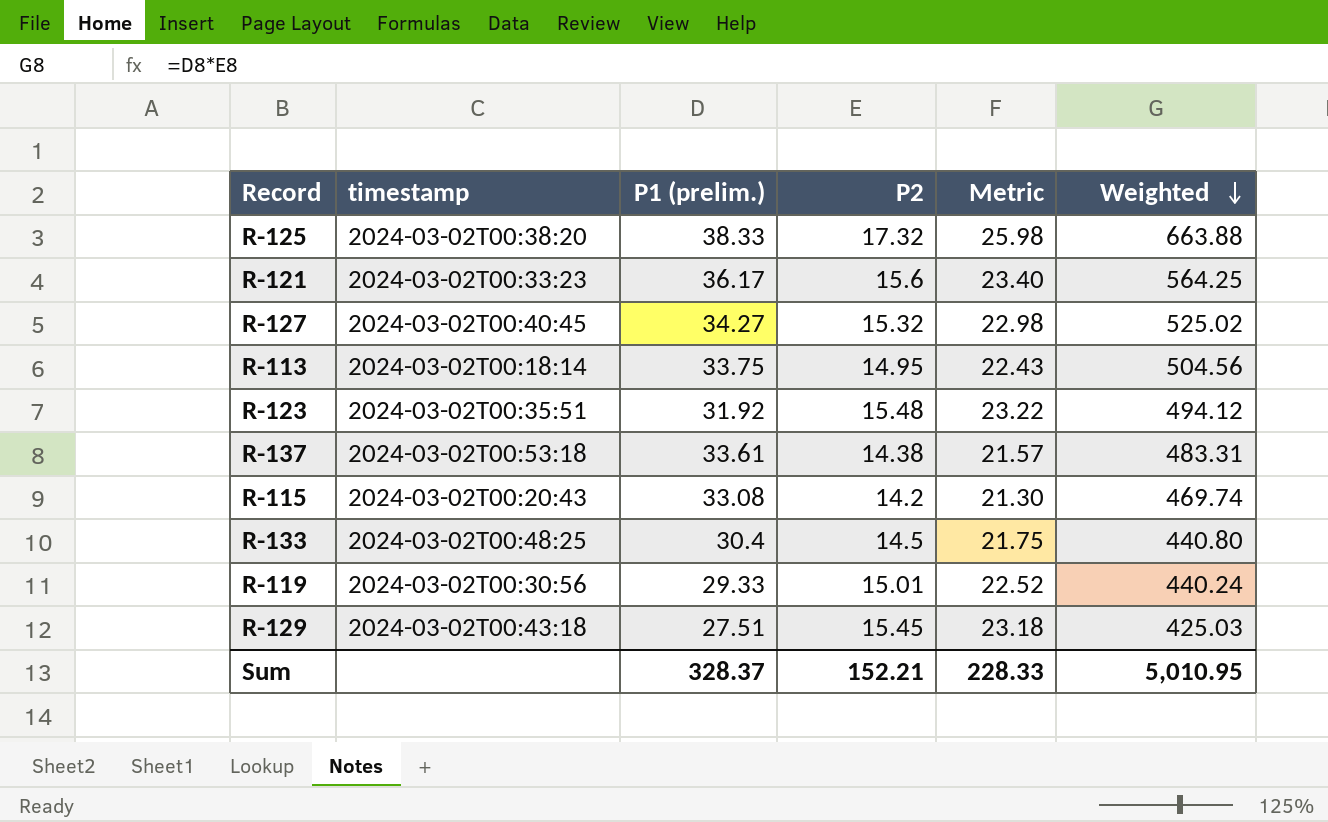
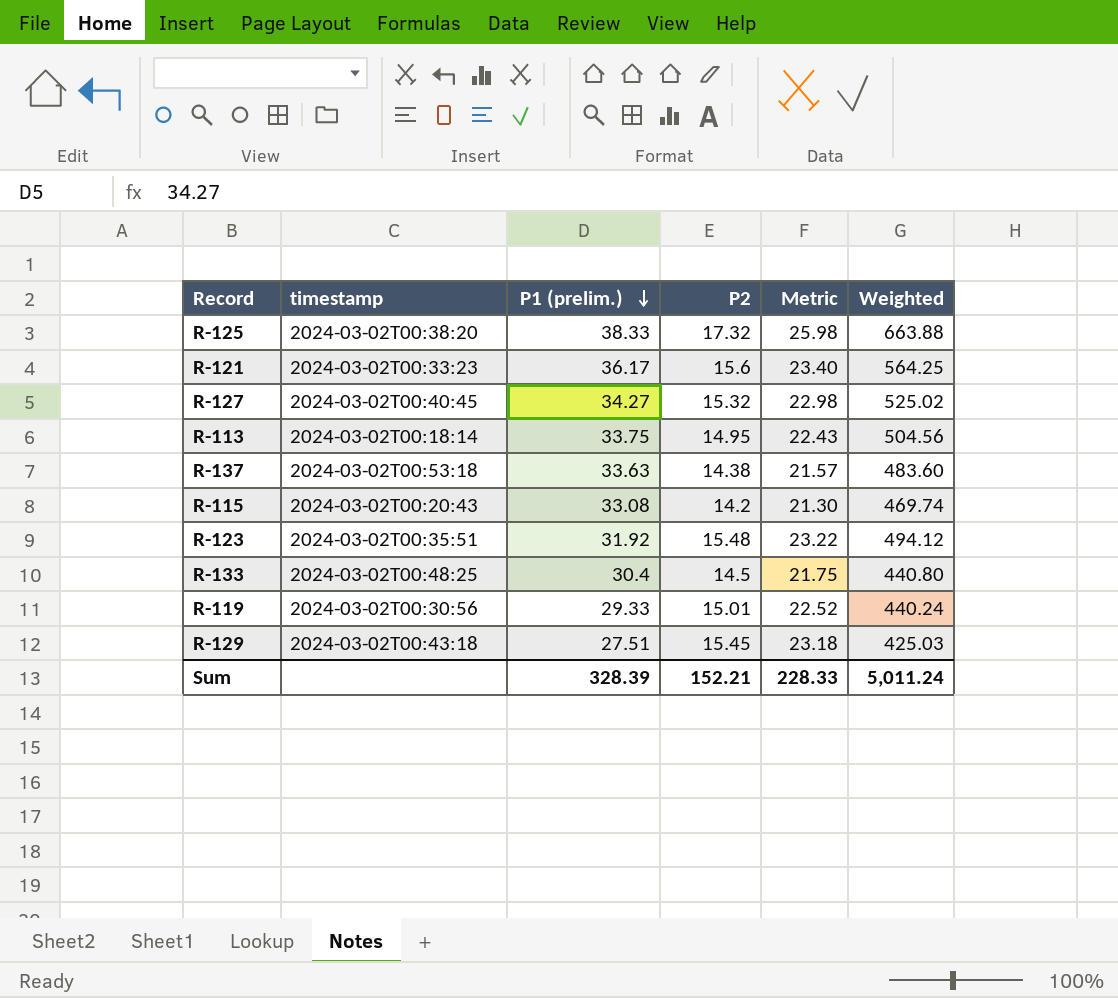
row order: Weighted descending -> P1 (prelim.) descending
R-137 | P1 (prelim.): 33.61 -> 33.63
R-137 | Weighted: 483.31 -> 483.60
Sum | P1 (prelim.): 328.37 -> 328.39
Sum | Weighted: 5,010.95 -> 5,011.24

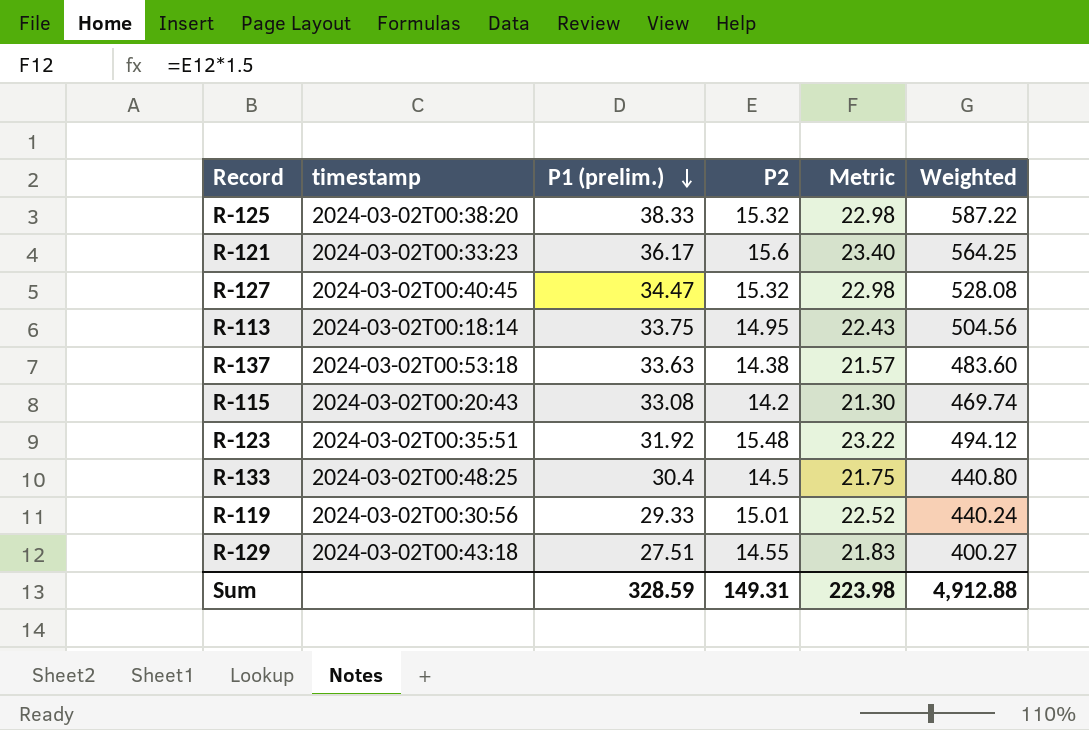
R-125 | P2: 17.32 -> 15.32
R-125 | Metric: 25.98 -> 22.98
R-125 | Weighted: 663.88 -> 587.22
R-127 | P1 (prelim.): 34.27 -> 34.47
R-127 | Weighted: 525.02 -> 528.08
R-129 | P2: 15.45 -> 14.55
R-129 | Metric: 23.18 -> 21.83
R-129 | Weighted: 425.03 -> 400.27
Sum | P1 (prelim.): 328.39 -> 328.59
Sum | P2: 152.21 -> 149.31
Sum | Metric: 228.33 -> 223.98
Sum | Weighted: 5,011.24 -> 4,912.88

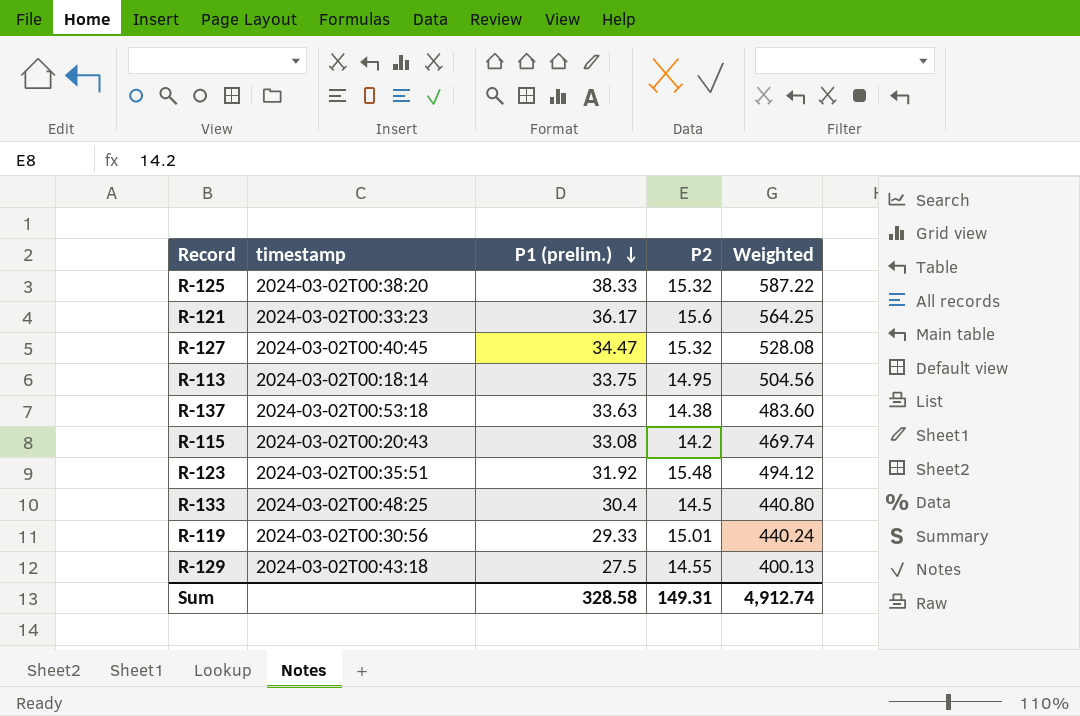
column Metric | formula: [P2] * 1.5 -> none
R-129 | P1 (prelim.): 27.51 -> 27.5
R-129 | Weighted: 400.27 -> 400.13
Sum | P1 (prelim.): 328.59 -> 328.58
Sum | Weighted: 4,912.88 -> 4,912.74

